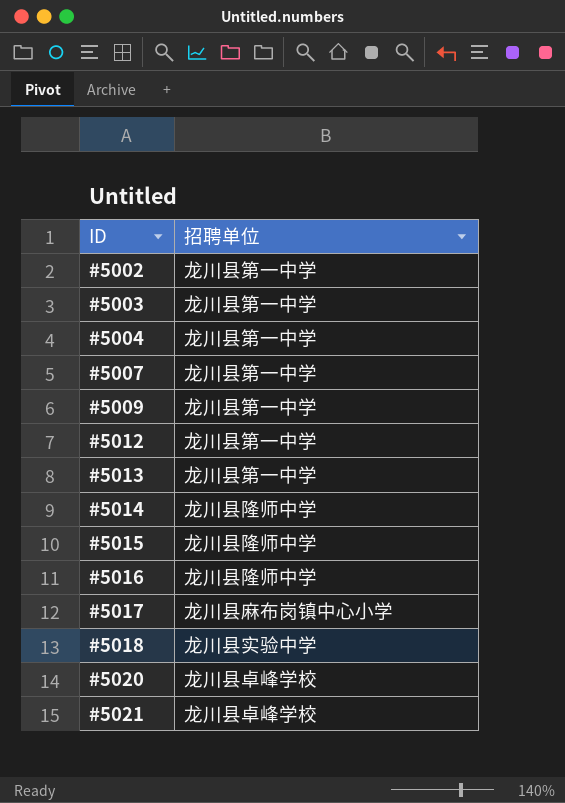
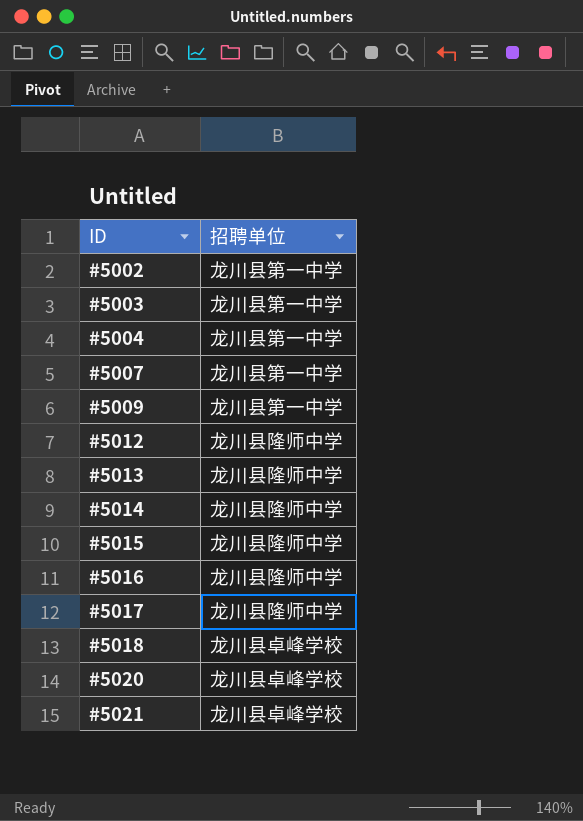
#5012 | 招聘单位: 龙川县第一中学 -> 龙川县隆师中学
#5013 | 招聘单位: 龙川县第一中学 -> 龙川县隆师中学
#5017 | 招聘单位: 龙川县麻布岗镇中心小学 -> 龙川县隆师中学
#5018 | 招聘单位: 龙川县实验中学 -> 龙川县卓峰学校

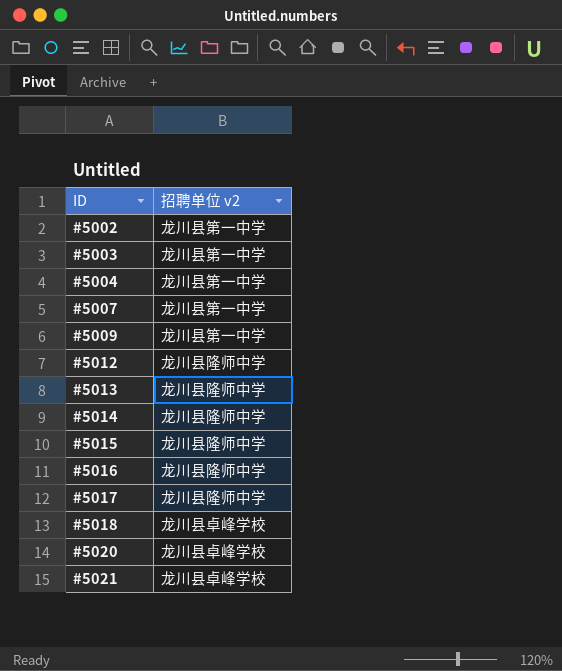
column name: 招聘单位 -> 招聘单位 v2

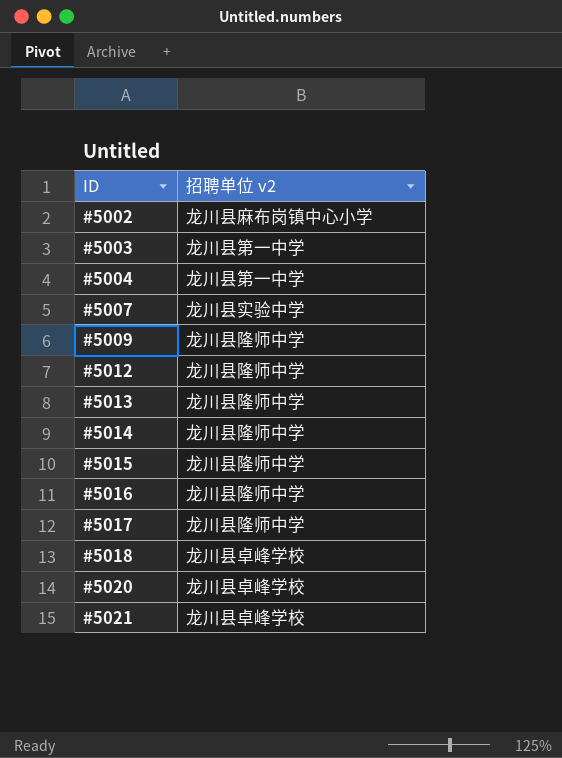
#5002 | 招聘单位 v2: 龙川县第一中学 -> 龙川县麻布岗镇中心小学
#5007 | 招聘单位 v2: 龙川县第一中学 -> 龙川县实验中学
#5009 | 招聘单位 v2: 龙川县第一中学 -> 龙川县隆师中学

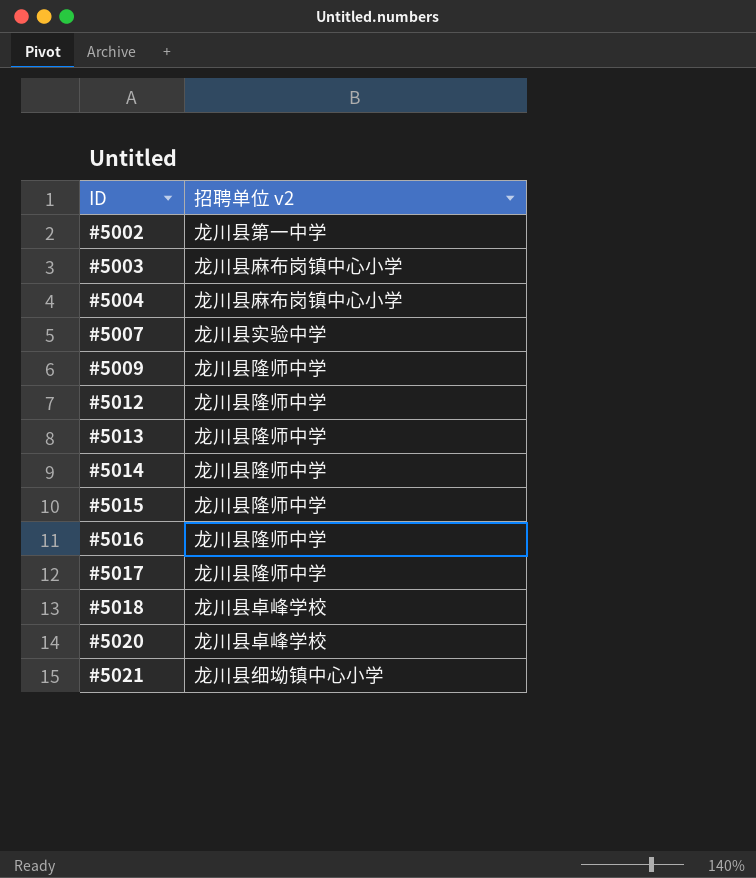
#5002 | 招聘单位 v2: 龙川县麻布岗镇中心小学 -> 龙川县第一中学
#5003 | 招聘单位 v2: 龙川县第一中学 -> 龙川县麻布岗镇中心小学
#5004 | 招聘单位 v2: 龙川县第一中学 -> 龙川县麻布岗镇中心小学
#5021 | 招聘单位 v2: 龙川县卓峰学校 -> 龙川县细坳镇中心小学

